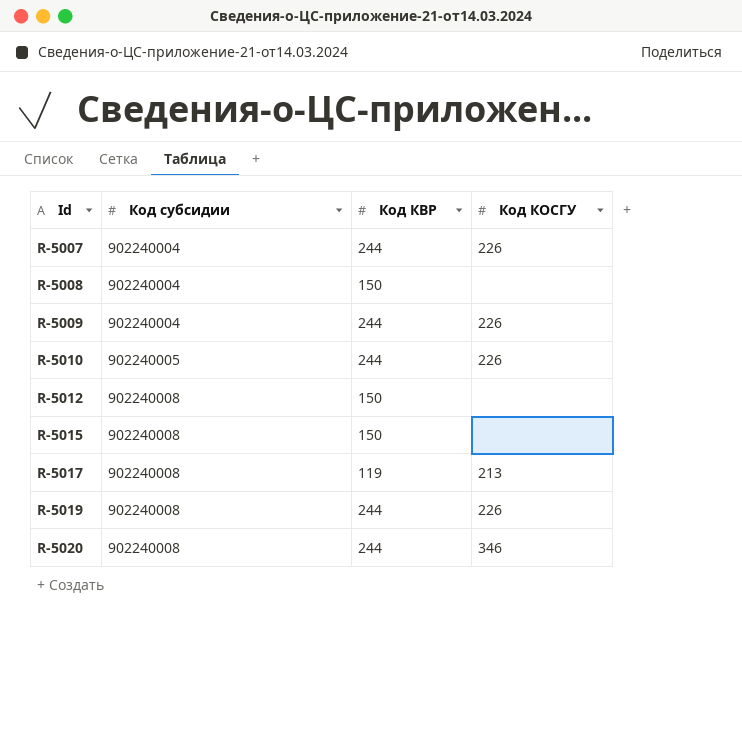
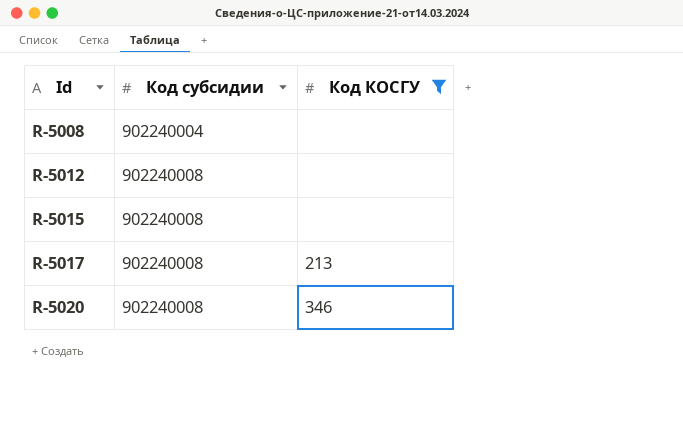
filter: none -> Код КОСГУ != 226
column Код КВР | position: 3 -> none

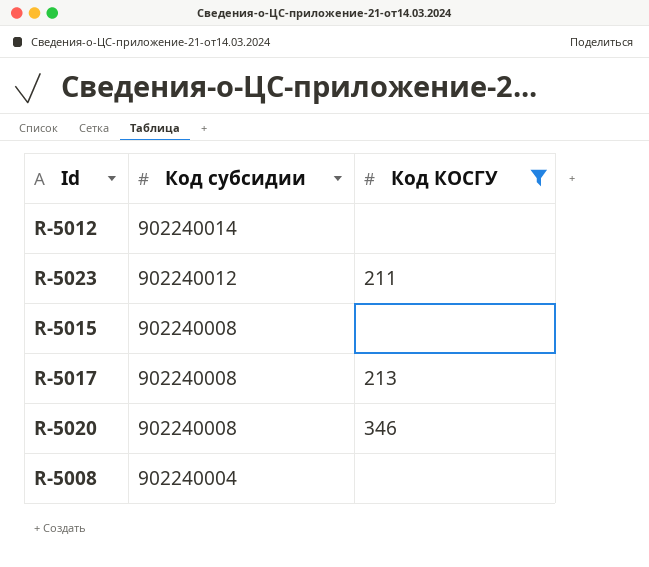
row order: Id ascending -> Код субсидии descending
R-5012 | Код субсидии: 902240008 -> 902240014
row R-5023: none -> 902240012 | 211

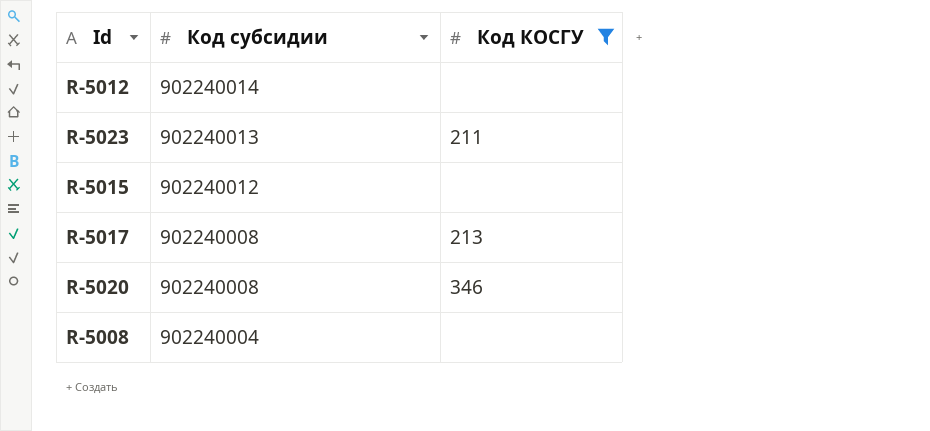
R-5023 | Код субсидии: 902240012 -> 902240013
R-5015 | Код субсидии: 902240008 -> 902240012

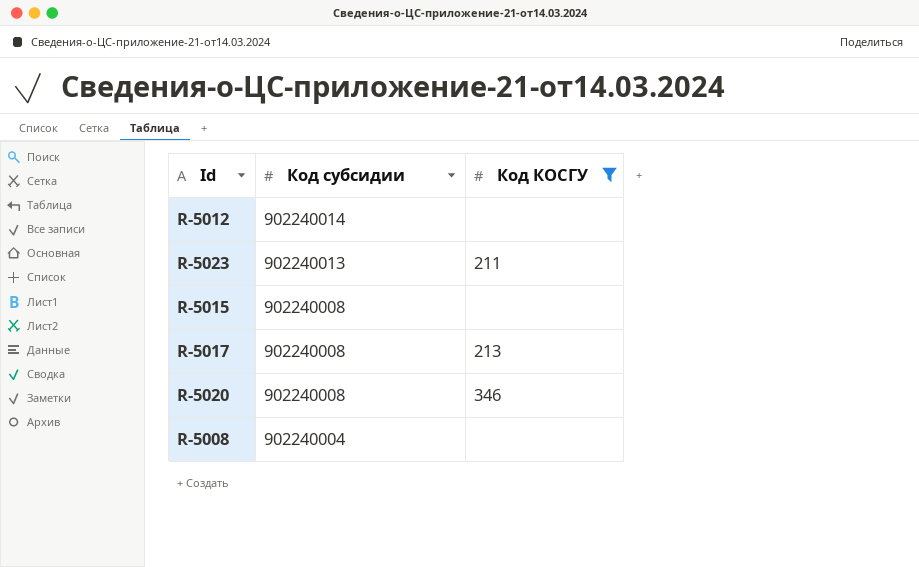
R-5015 | Код субсидии: 902240012 -> 902240008

